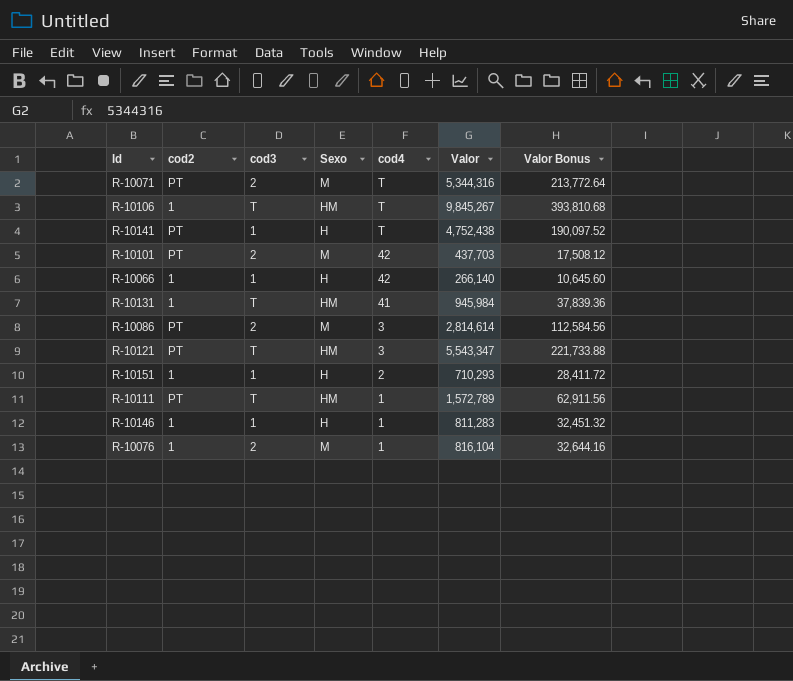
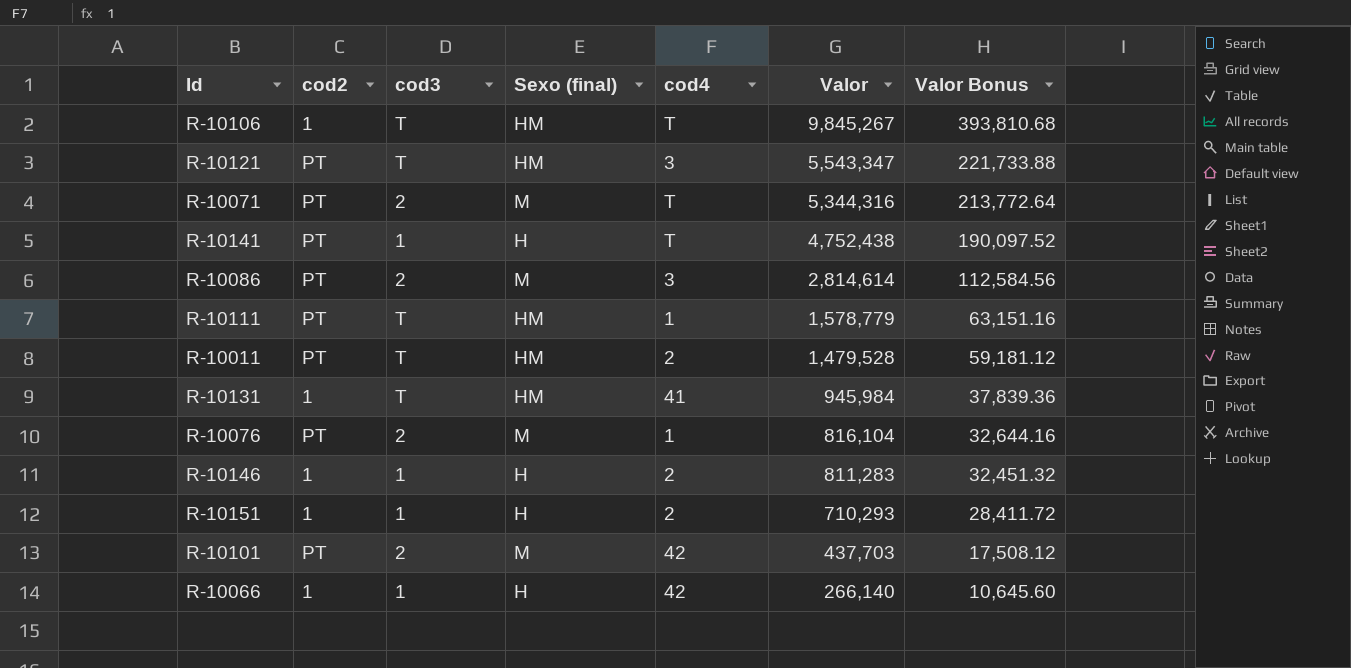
row order: cod4 descending -> Valor descending
column name: Sexo -> Sexo (final)
R-10111 | Valor: 1,572,789 -> 1,578,779
R-10111 | Valor Bonus: 62,911.56 -> 63,151.16
row R-10011: none -> PT | T | HM | 2 | 1,479,528 | 59,181.12
R-10076 | cod2: 1 -> PT
R-10146 | cod4: 1 -> 2

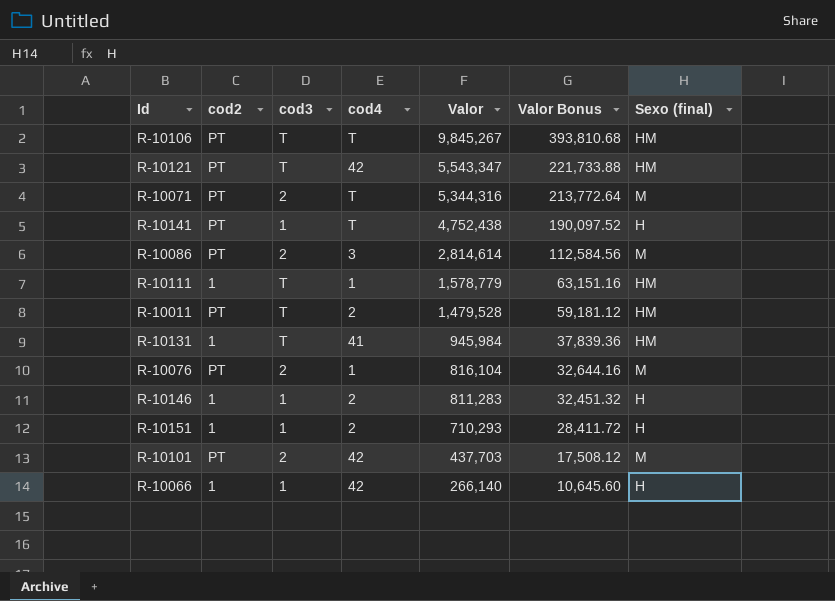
column Sexo (final) | position: 4 -> 7
R-10106 | cod2: 1 -> PT
R-10121 | cod4: 3 -> 42
R-10111 | cod2: PT -> 1

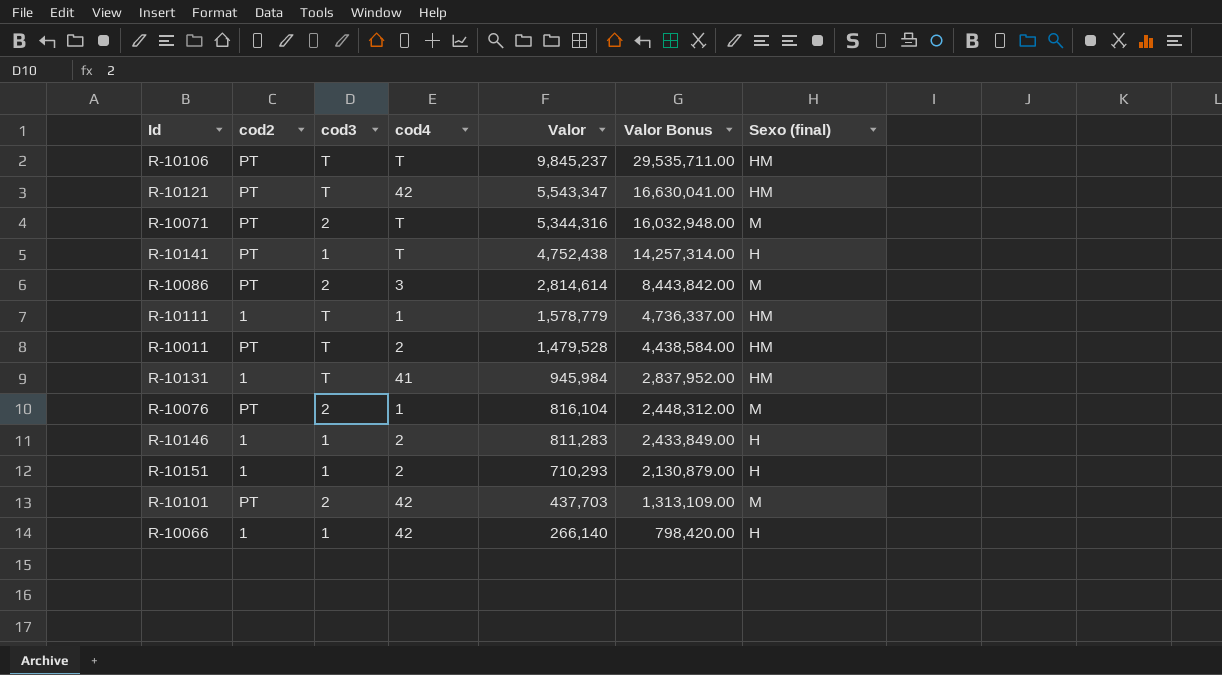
column Valor Bonus | formula: [Valor] * 0.04 -> [Valor] * 3
R-10106 | Valor: 9,845,267 -> 9,845,237

